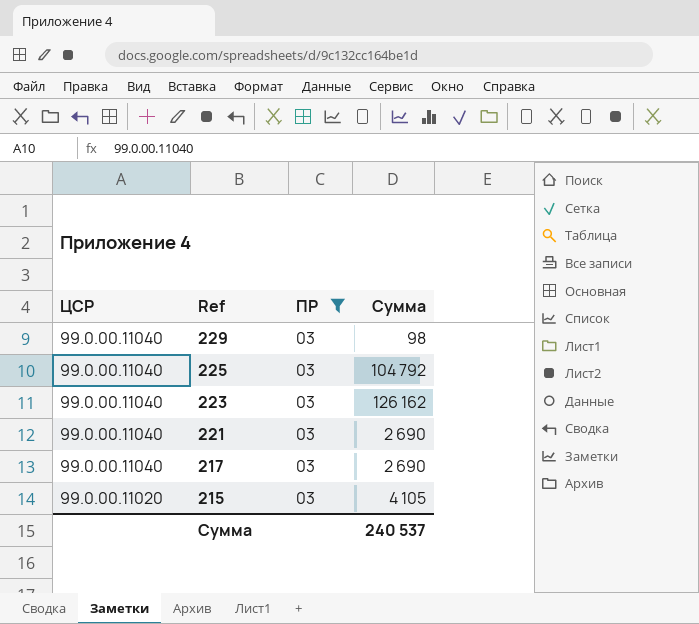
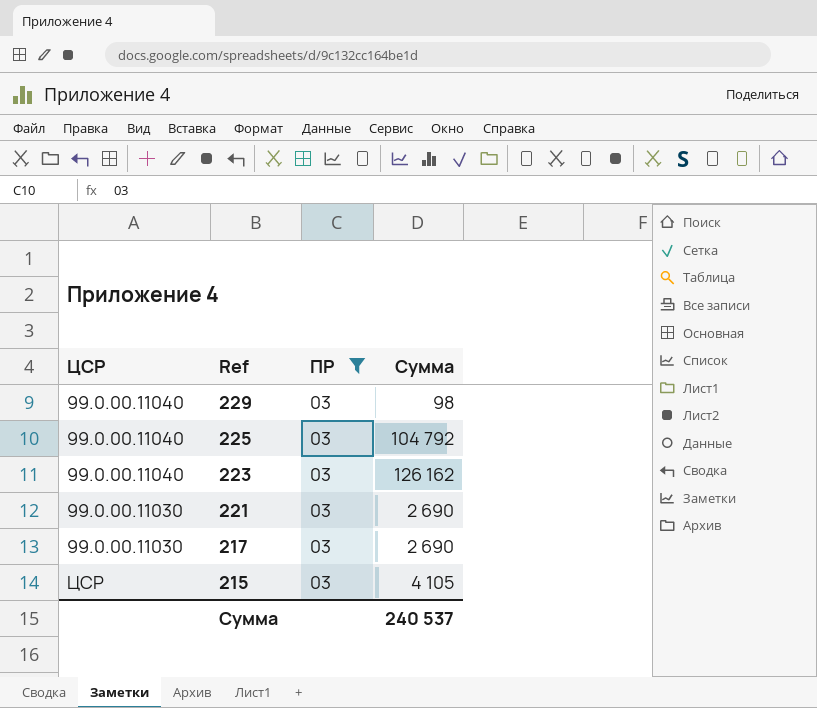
221 | ЦСР: 99.0.00.11040 -> 99.0.00.11030
217 | ЦСР: 99.0.00.11040 -> 99.0.00.11030
215 | ЦСР: 99.0.00.11020 -> ЦСР

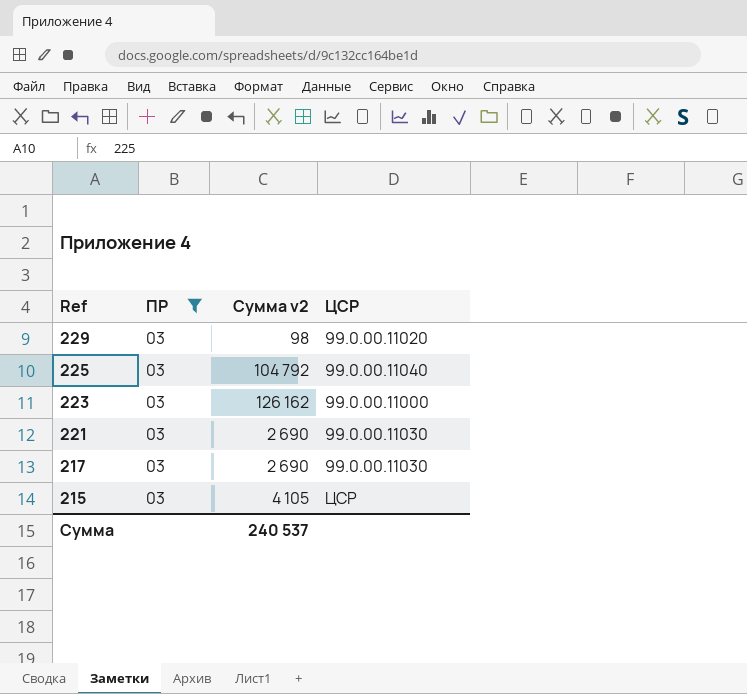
column name: Сумма -> Сумма v2
column ЦСР | position: 1 -> 4
229 | ЦСР: 99.0.00.11040 -> 99.0.00.11020
223 | ЦСР: 99.0.00.11040 -> 99.0.00.11000

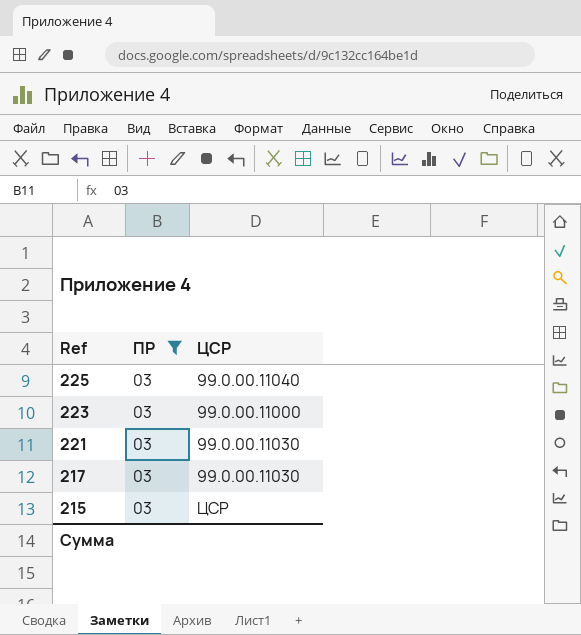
column Сумма v2 | position: 3 -> none
row 229: 03 | 98 | 99.0.00.11020 -> none

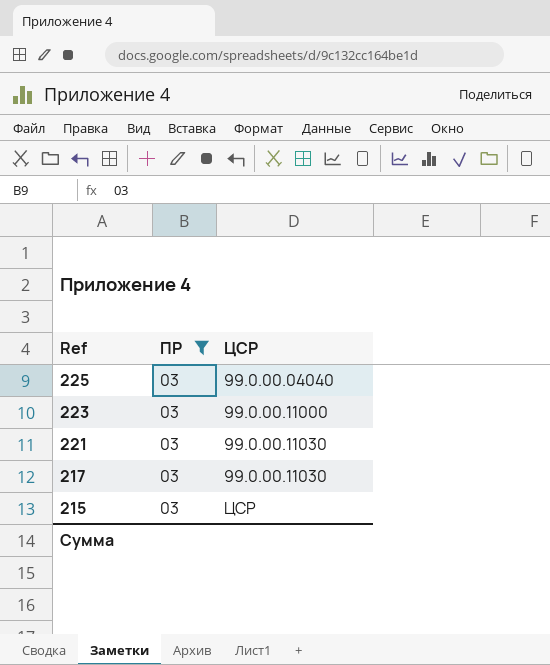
225 | ЦСР: 99.0.00.11040 -> 99.0.00.04040

